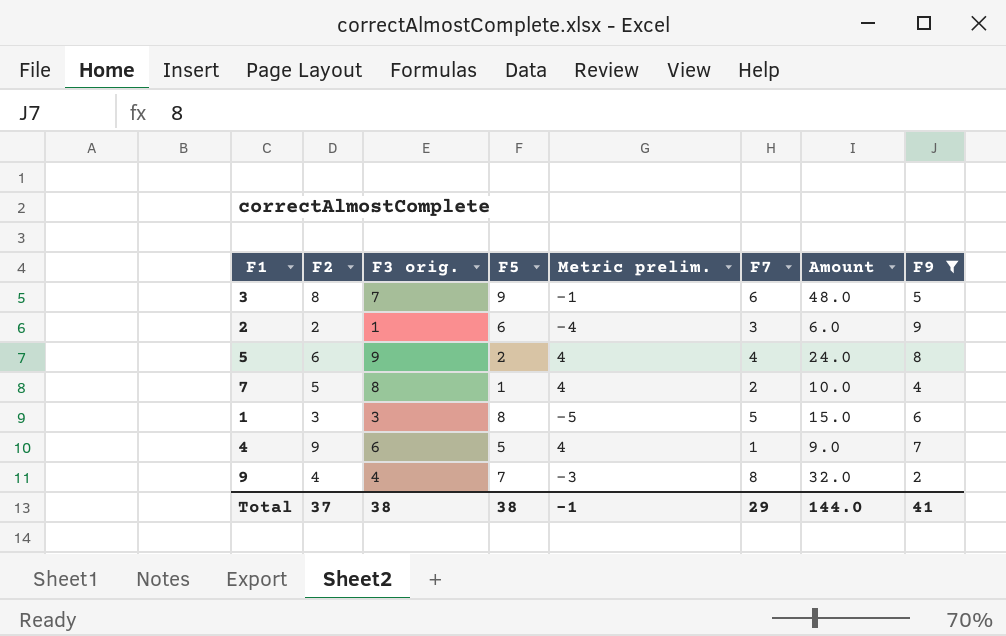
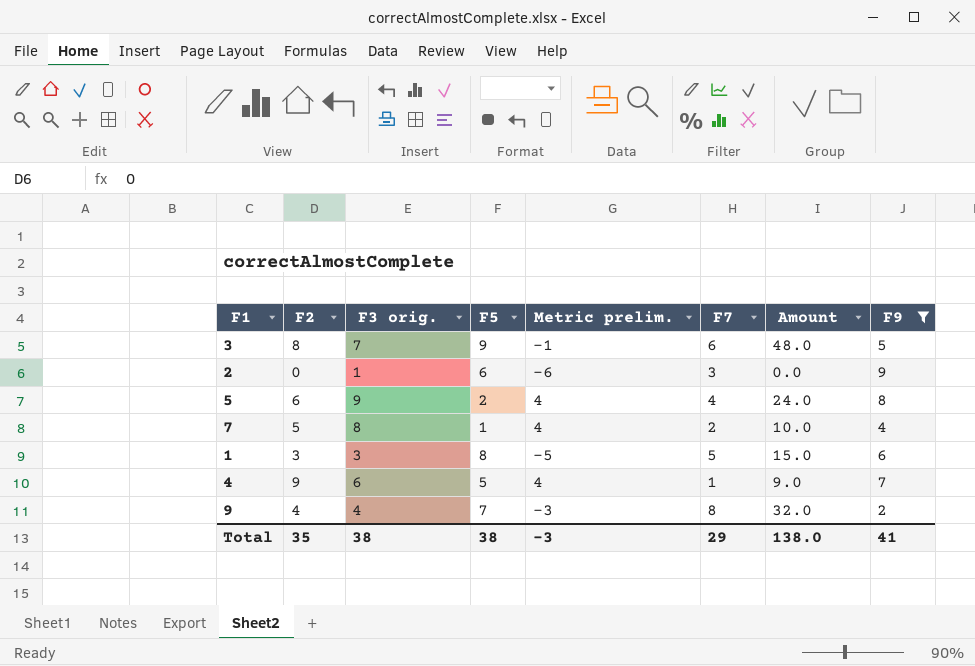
2 | F2: 2 -> 0
2 | Metric prelim.: -4 -> -6
2 | Amount: 6.0 -> 0.0
Total | F2: 37 -> 35
Total | Metric prelim.: -1 -> -3
Total | Amount: 144.0 -> 138.0

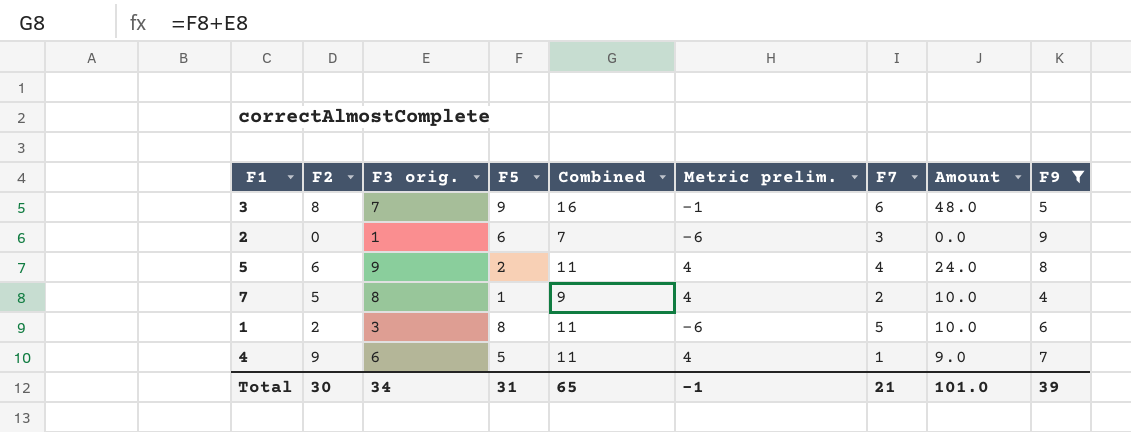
column Combined | formula: none -> [F3 orig.] + [F5]
row 9: 4 | 4 | 7 | -3 | 8 | 32.0 | 2 -> none
1 | F2: 3 -> 2
1 | Metric prelim.: -5 -> -6
1 | Amount: 15.0 -> 10.0
Total | F2: 35 -> 30
Total | F3 orig.: 38 -> 34
Total | F5: 38 -> 31
Total | Metric prelim.: -3 -> -1
Total | F7: 29 -> 21
Total | Amount: 138.0 -> 101.0
Total | F9: 41 -> 39

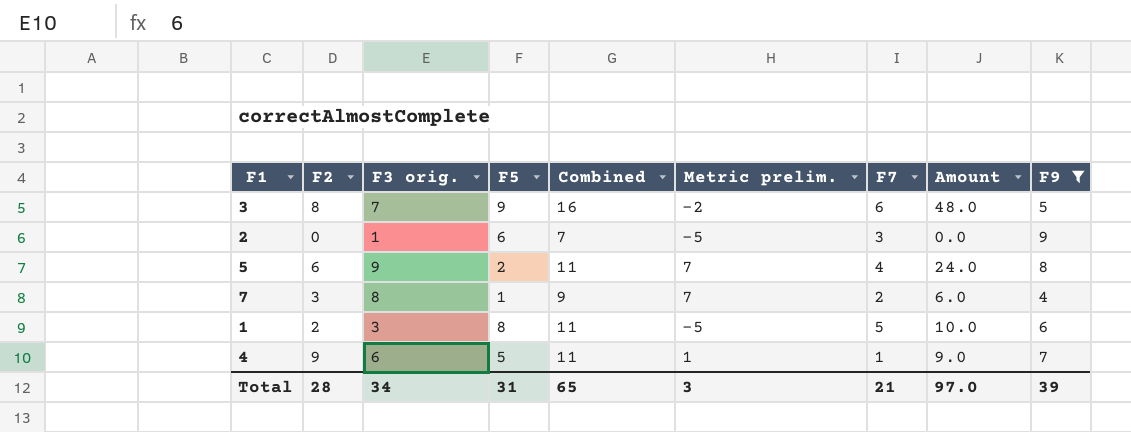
column Metric prelim. | formula: [F2] - [F5] -> [F3 orig.] - [F5]
7 | F2: 5 -> 3
7 | Amount: 10.0 -> 6.0
Total | F2: 30 -> 28
Total | Metric prelim.: -1 -> 3
Total | Amount: 101.0 -> 97.0

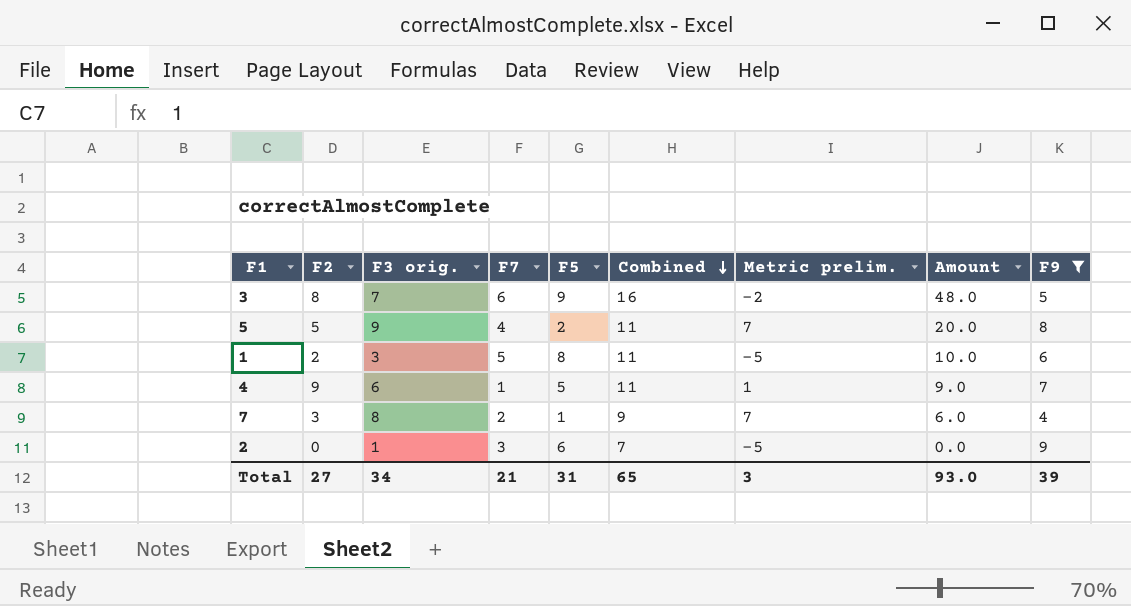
row order: none -> Combined descending
column F7 | position: 7 -> 4
5 | F2: 6 -> 5
5 | Amount: 24.0 -> 20.0
Total | F2: 28 -> 27
Total | Amount: 97.0 -> 93.0

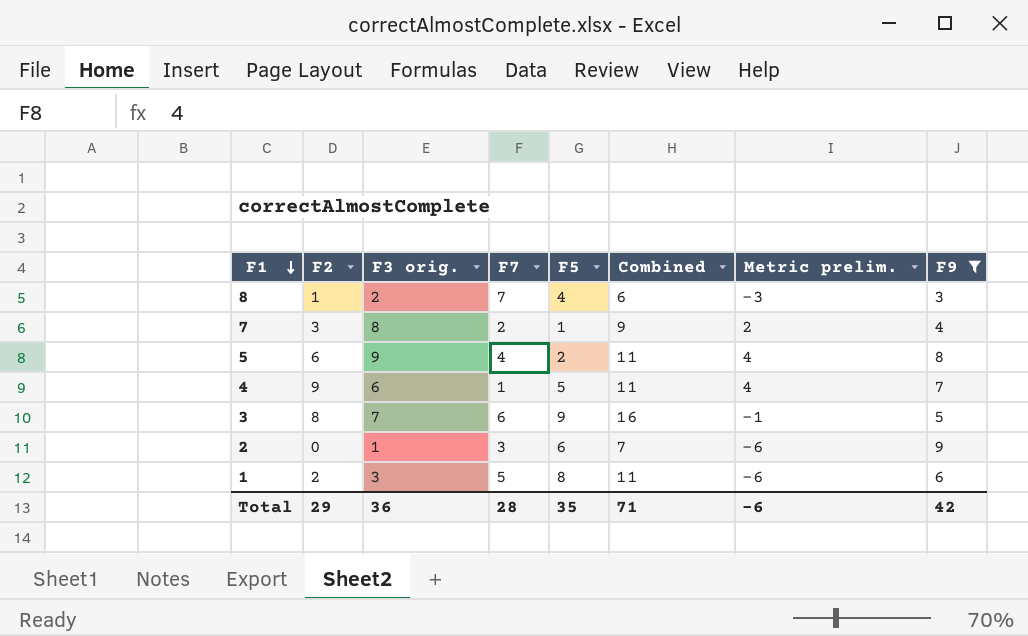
row order: Combined descending -> F1 descending
column Amount | formula: [F2] * [F7] -> none
column Metric prelim. | formula: [F3 orig.] - [F5] -> [F2] - [F5]
row 8: none -> 1 | 2 | 7 | 4 | 6 | -3 | 3
5 | F2: 5 -> 6
Total | F2: 27 -> 29
Total | F3 orig.: 34 -> 36
Total | F7: 21 -> 28
Total | F5: 31 -> 35
Total | Combined: 65 -> 71
Total | Metric prelim.: 3 -> -6
Total | F9: 39 -> 42

